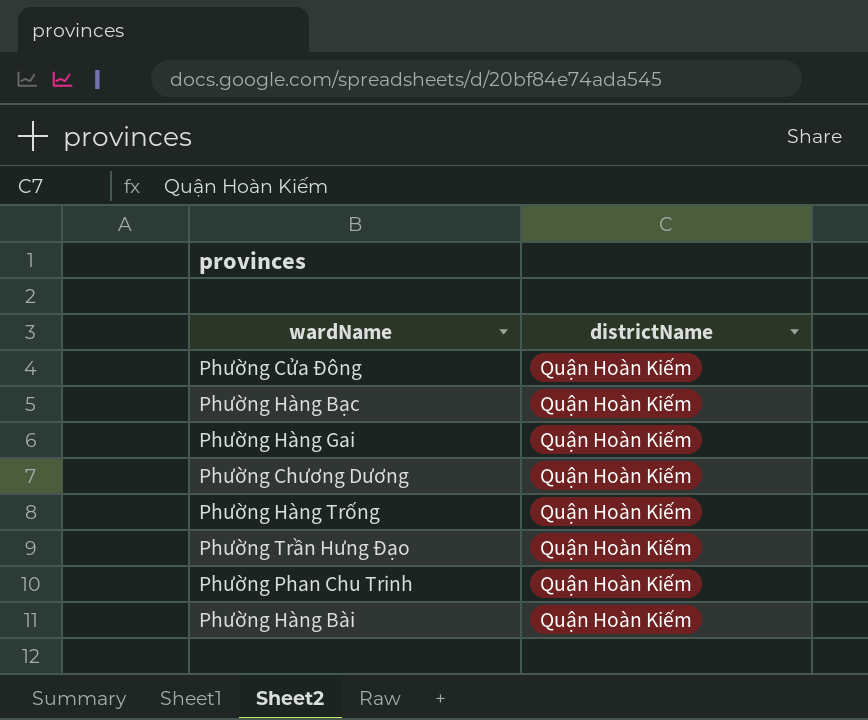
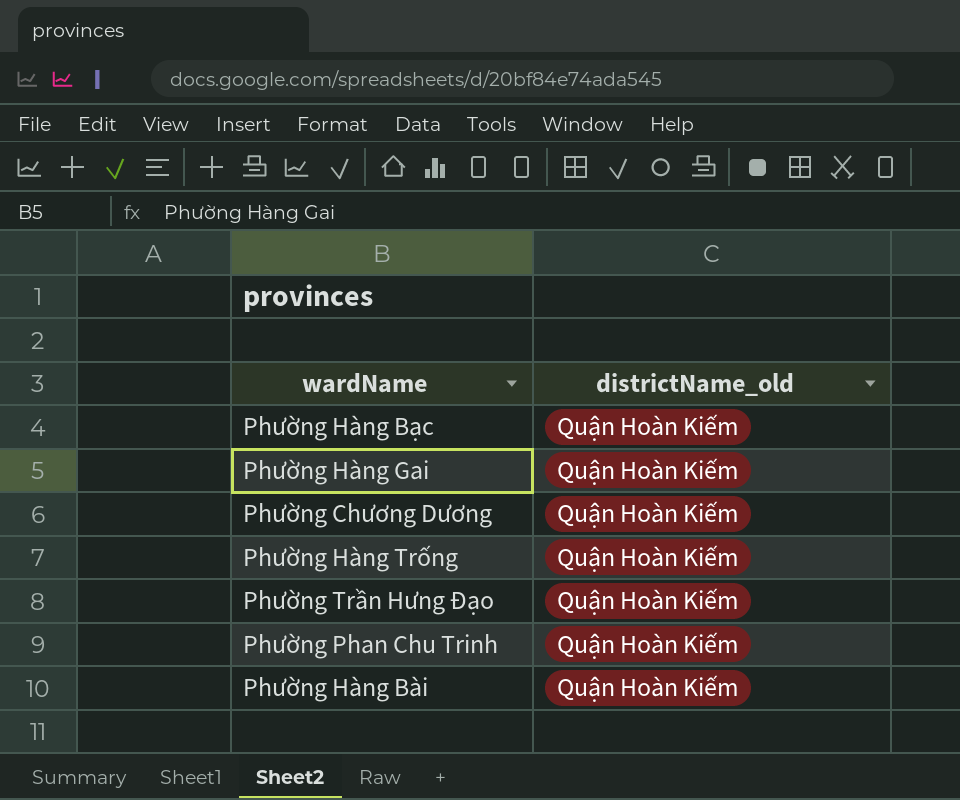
column name: districtName -> districtName_old
row Phường Cửa Đông: Quận Hoàn Kiếm -> none

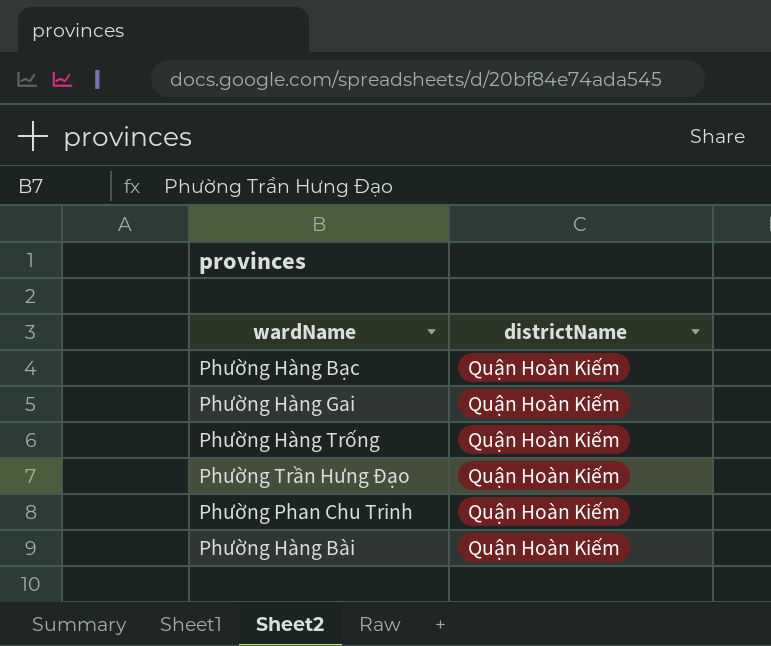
column name: districtName_old -> districtName
row Phường Chương Dương: Quận Hoàn Kiếm -> none

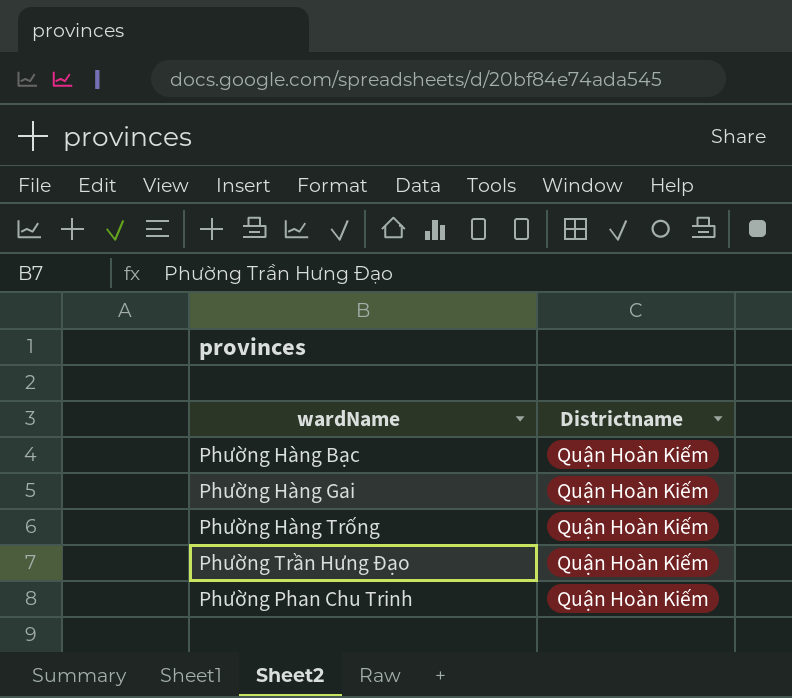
column name: districtName -> Districtname
row Phường Hàng Bài: Quận Hoàn Kiếm -> none

